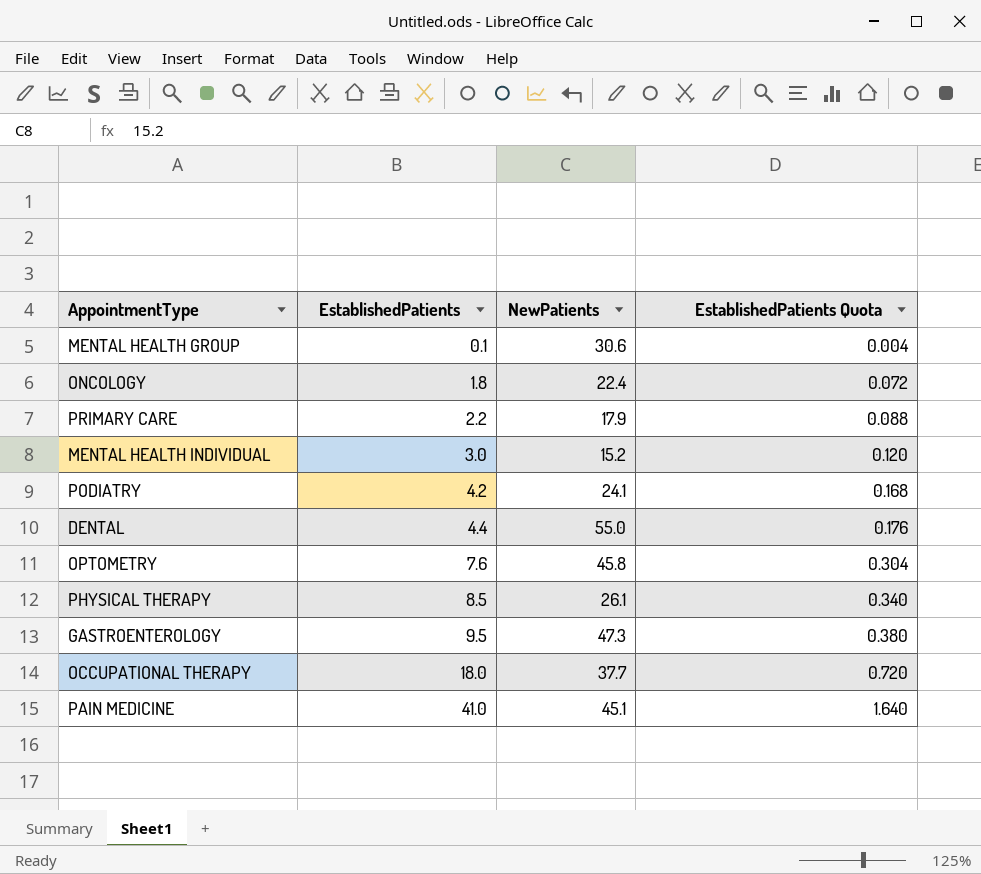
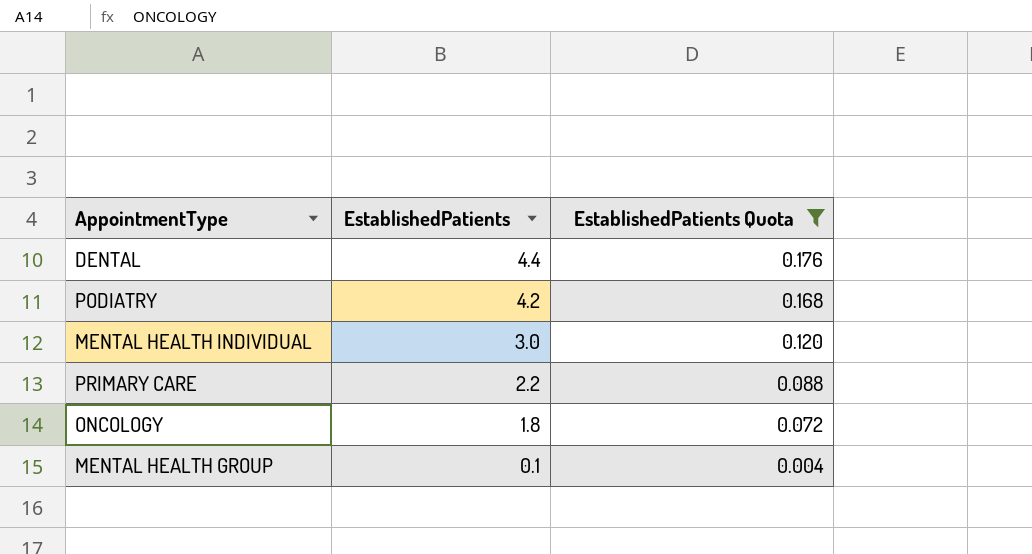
filter: none -> EstablishedPatients Quota <= 0.176
row order: EstablishedPatients ascending -> EstablishedPatients descending
column NewPatients | position: 3 -> none

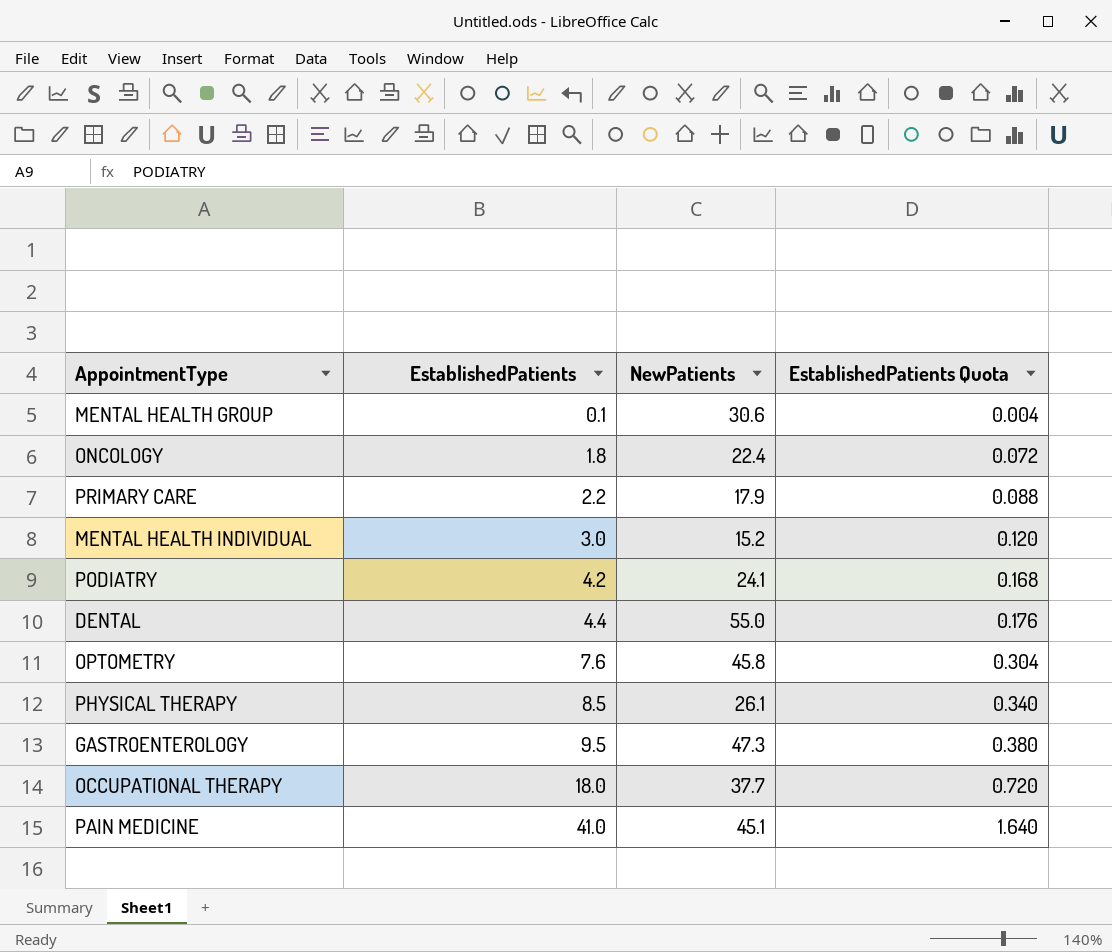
filter: EstablishedPatients Quota <= 0.176 -> none
row order: EstablishedPatients descending -> EstablishedPatients ascending
column NewPatients | position: none -> 3

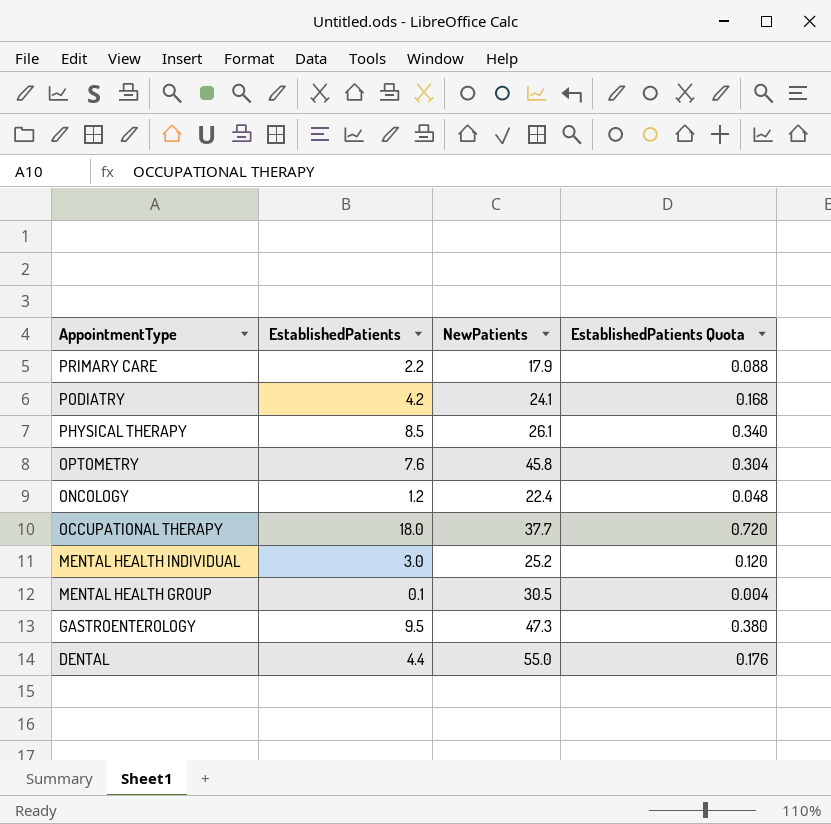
row order: EstablishedPatients ascending -> AppointmentType descending
row PAIN MEDICINE: 41.0 | 45.1 | 1.640 -> none
ONCOLOGY | EstablishedPatients: 1.8 -> 1.2
ONCOLOGY | EstablishedPatients Quota: 0.072 -> 0.048
MENTAL HEALTH INDIVIDUAL | NewPatients: 15.2 -> 25.2
MENTAL HEALTH GROUP | NewPatients: 30.6 -> 30.5

